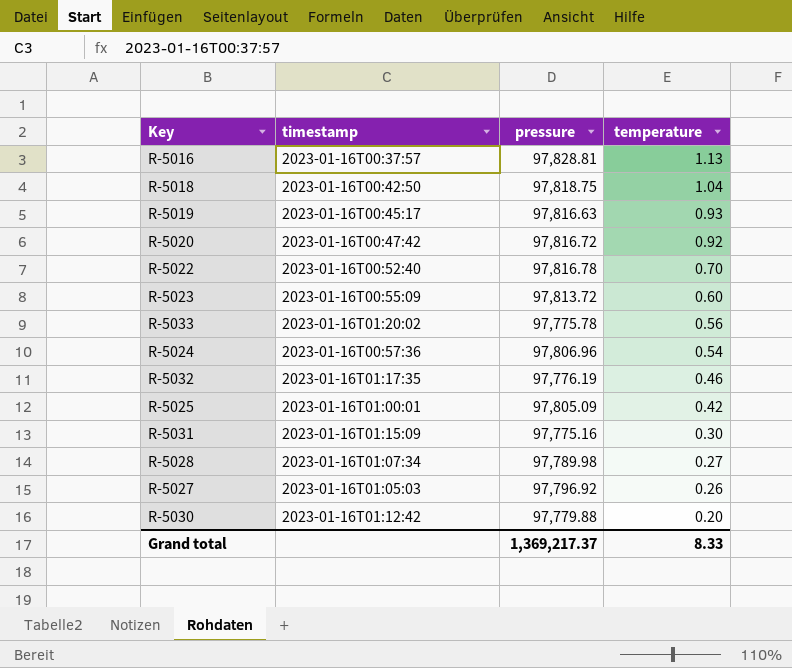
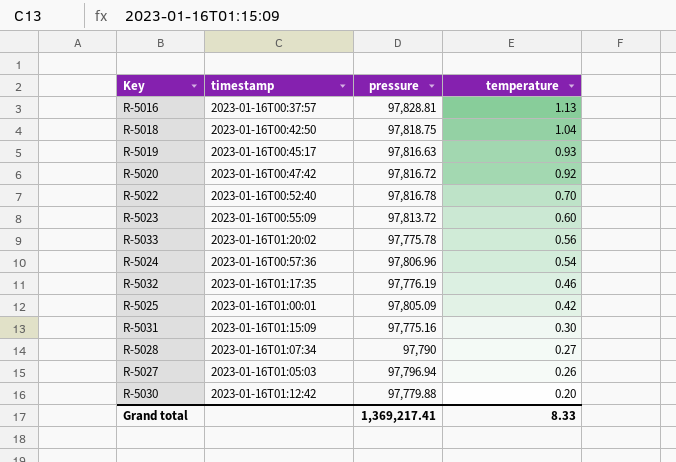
R-5028 | pressure: 97,789.98 -> 97,790
R-5027 | pressure: 97,796.92 -> 97,796.94
Grand total | pressure: 1,369,217.37 -> 1,369,217.41

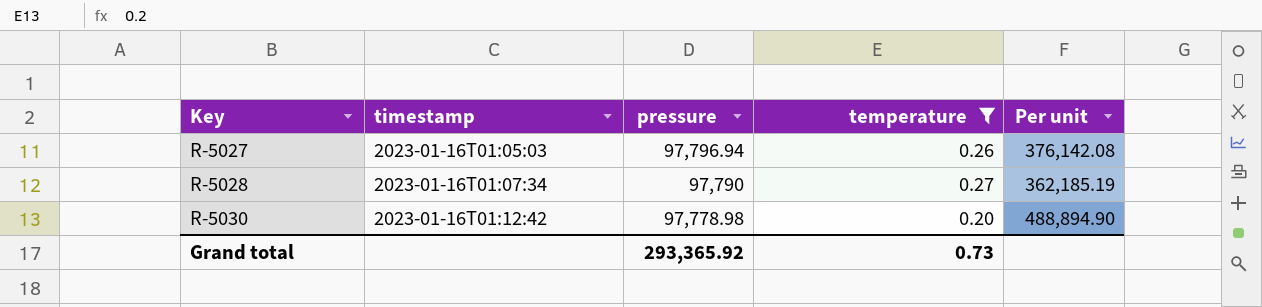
filter: none -> temperature <= 0.27
row order: temperature descending -> Key ascending
column Per unit | formula: none -> [pressure] / [temperature]
R-5030 | pressure: 97,779.88 -> 97,778.98
Grand total | pressure: 1,369,217.41 -> 293,365.92
Grand total | temperature: 8.33 -> 0.73

